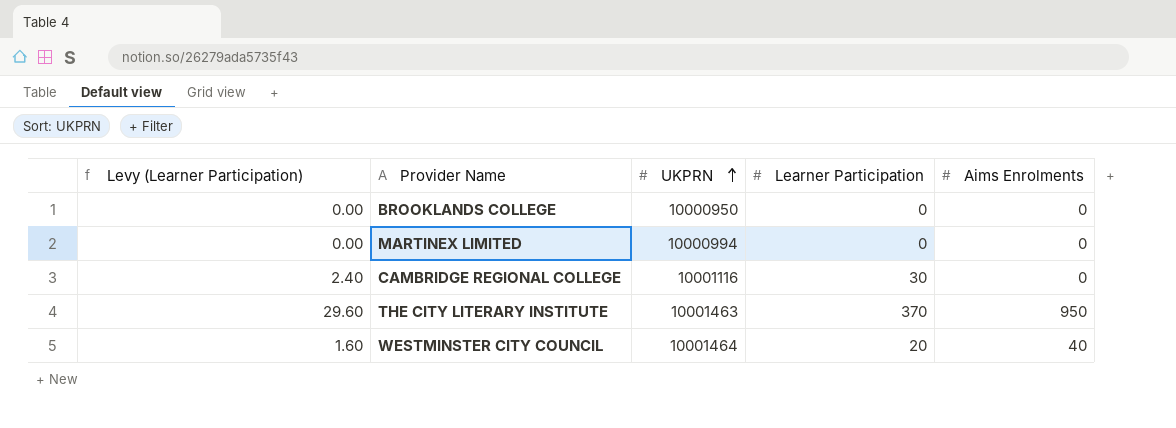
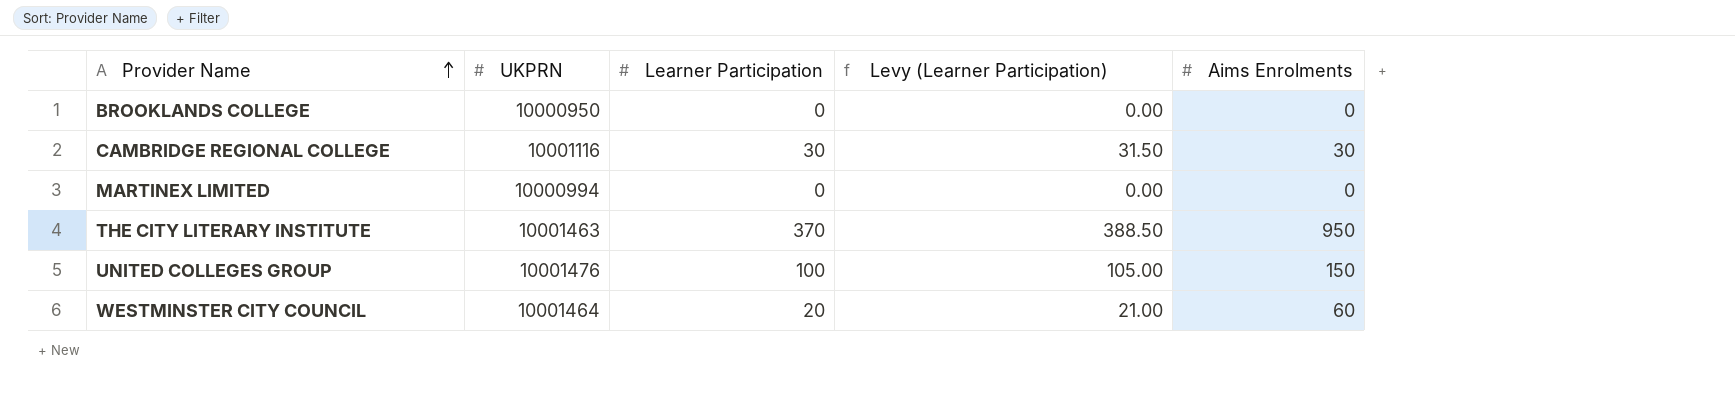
row order: UKPRN ascending -> Provider Name ascending
column Levy (Learner Participation) | formula: [Learner Participation] * 0.08 -> [Learner Participation] * 1.05
column Levy (Learner Participation) | position: 1 -> 4
CAMBRIDGE REGIONAL COLLEGE | Aims Enrolments: 0 -> 30
row UNITED COLLEGES GROUP: none -> 10001476 | 100 | 105.00 | 150
WESTMINSTER CITY COUNCIL | Aims Enrolments: 40 -> 60

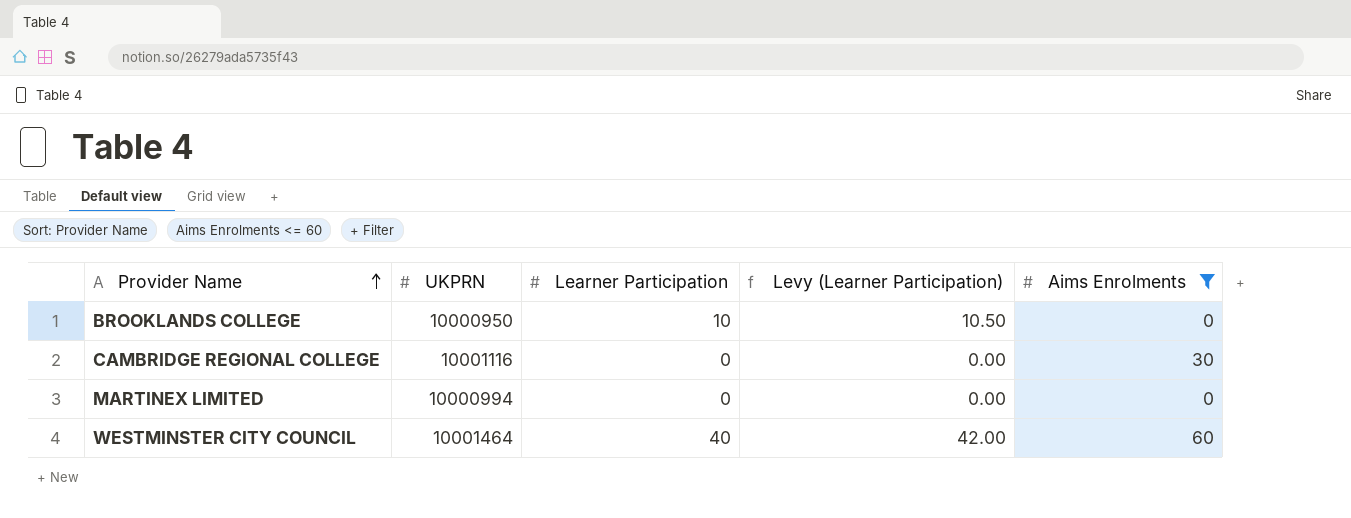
filter: none -> Aims Enrolments <= 60
BROOKLANDS COLLEGE | Learner Participation: 0 -> 10
BROOKLANDS COLLEGE | Levy (Learner Participation): 0.00 -> 10.50
CAMBRIDGE REGIONAL COLLEGE | Learner Participation: 30 -> 0
CAMBRIDGE REGIONAL COLLEGE | Levy (Learner Participation): 31.50 -> 0.00
WESTMINSTER CITY COUNCIL | Learner Participation: 20 -> 40
WESTMINSTER CITY COUNCIL | Levy (Learner Participation): 21.00 -> 42.00

